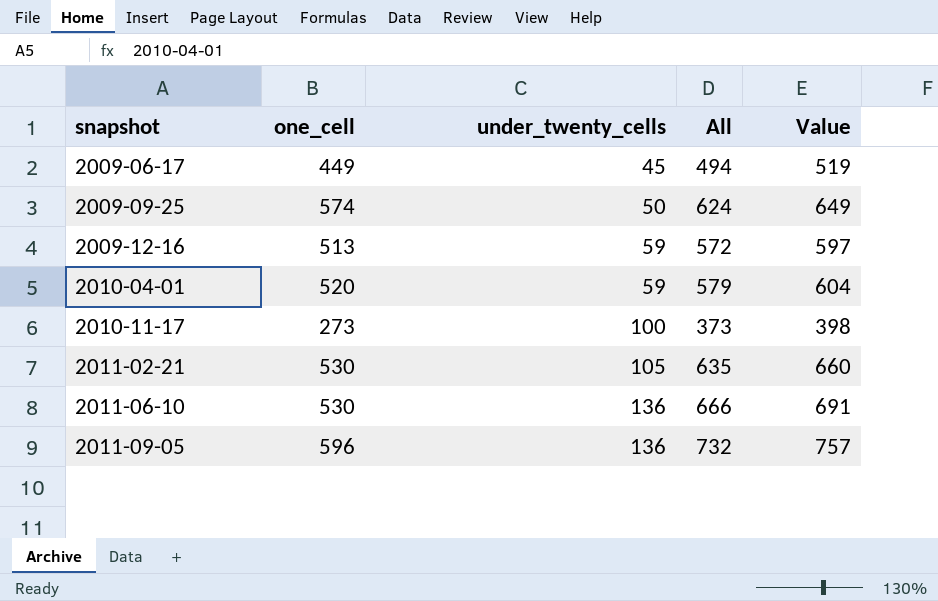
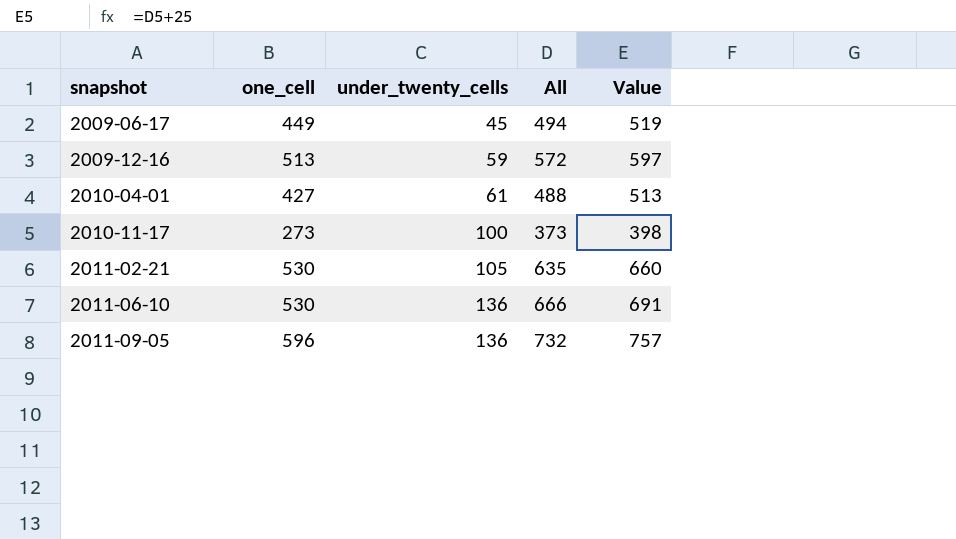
row 2009-09-25: 574 | 50 | 624 | 649 -> none
2010-04-01 | one_cell: 520 -> 427
2010-04-01 | under_twenty_cells: 59 -> 61
2010-04-01 | All: 579 -> 488
2010-04-01 | Value: 604 -> 513

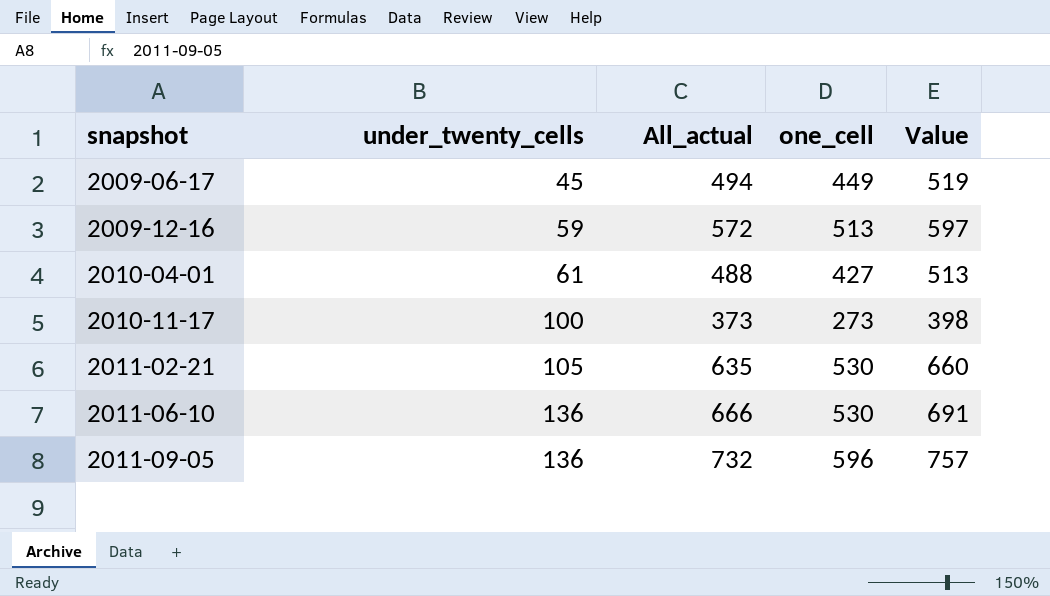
column name: All -> All_actual
column one_cell | position: 2 -> 4

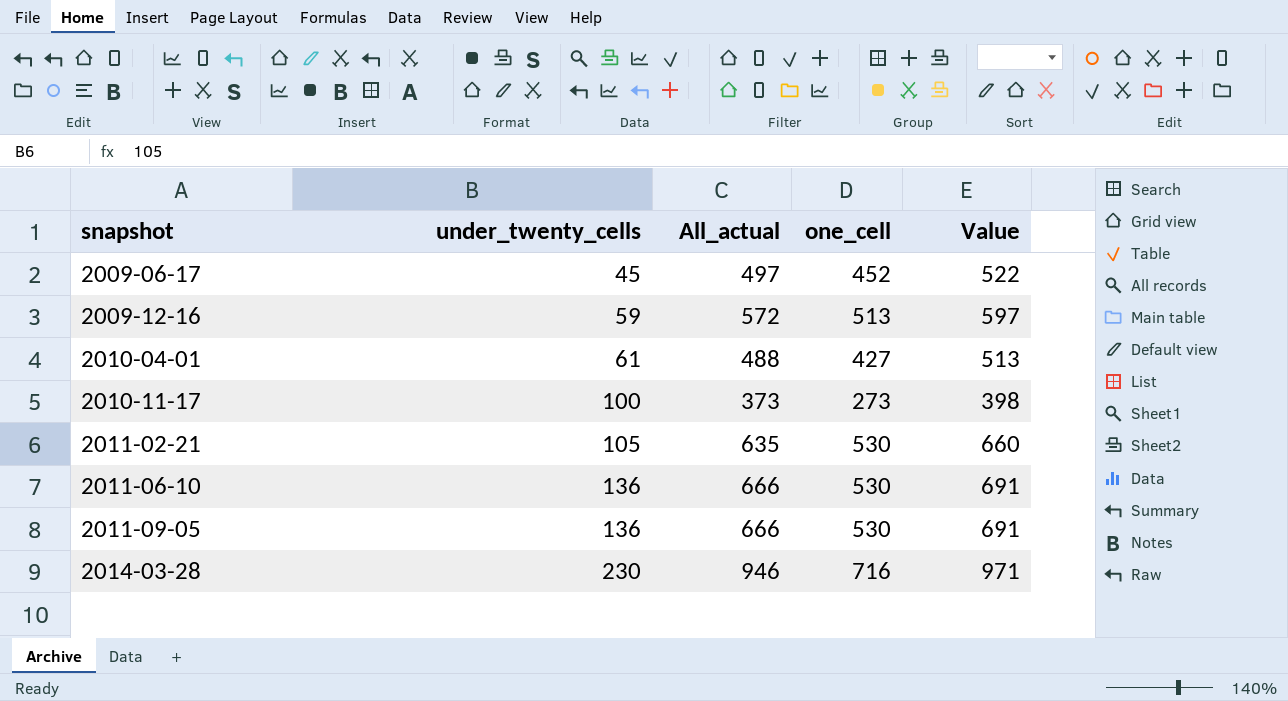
2009-06-17 | All_actual: 494 -> 497
2009-06-17 | one_cell: 449 -> 452
2009-06-17 | Value: 519 -> 522
2011-09-05 | All_actual: 732 -> 666
2011-09-05 | one_cell: 596 -> 530
2011-09-05 | Value: 757 -> 691
row 2014-03-28: none -> 230 | 946 | 716 | 971

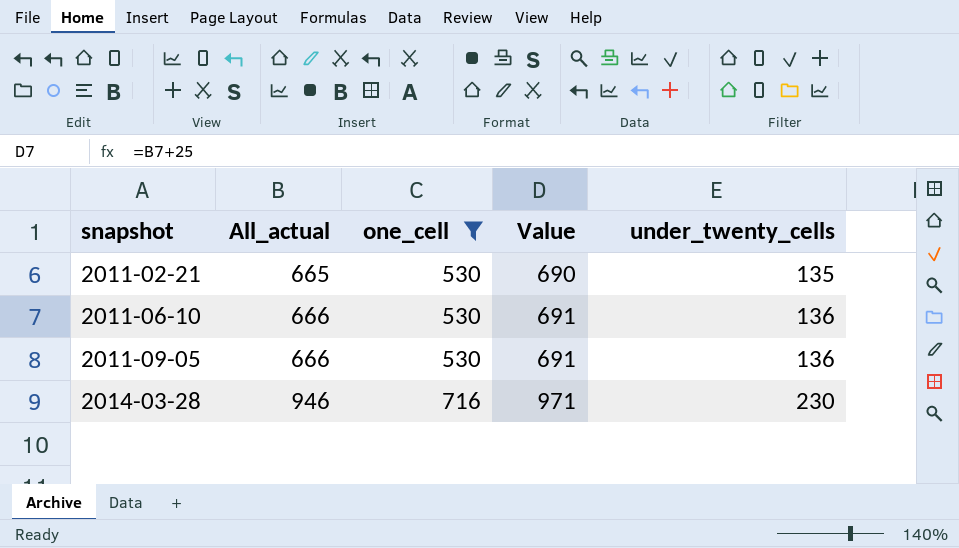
filter: none -> one_cell >= 530
column under_twenty_cells | position: 2 -> 5
2011-02-21 | All_actual: 635 -> 665
2011-02-21 | Value: 660 -> 690
2011-02-21 | under_twenty_cells: 105 -> 135

